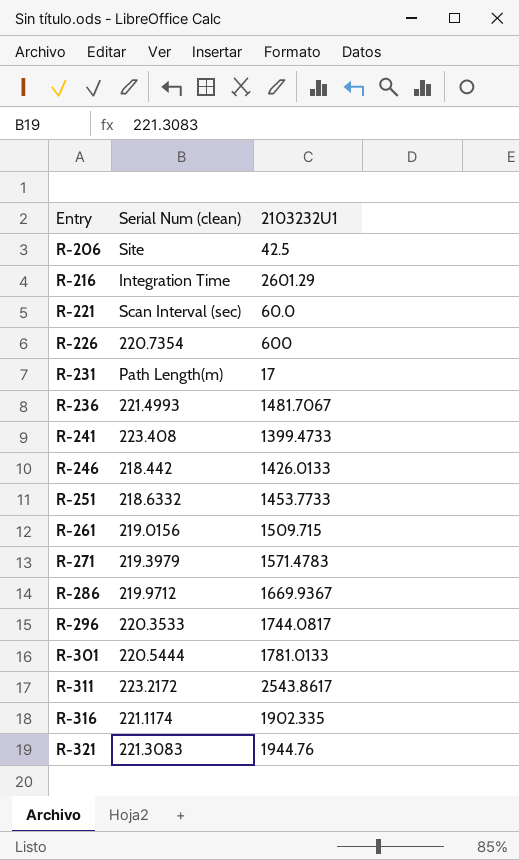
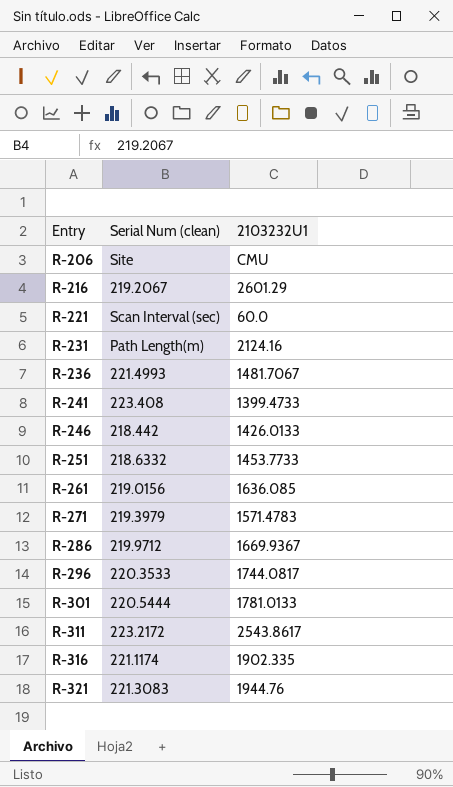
row R-226: 220.7354 | 600 -> none
R-206 | 2103232U1: 42.5 -> CMU
R-216 | Serial Num (clean): Integration Time -> 219.2067
R-231 | 2103232U1: 17 -> 2124.16
R-261 | 2103232U1: 1509.715 -> 1636.085

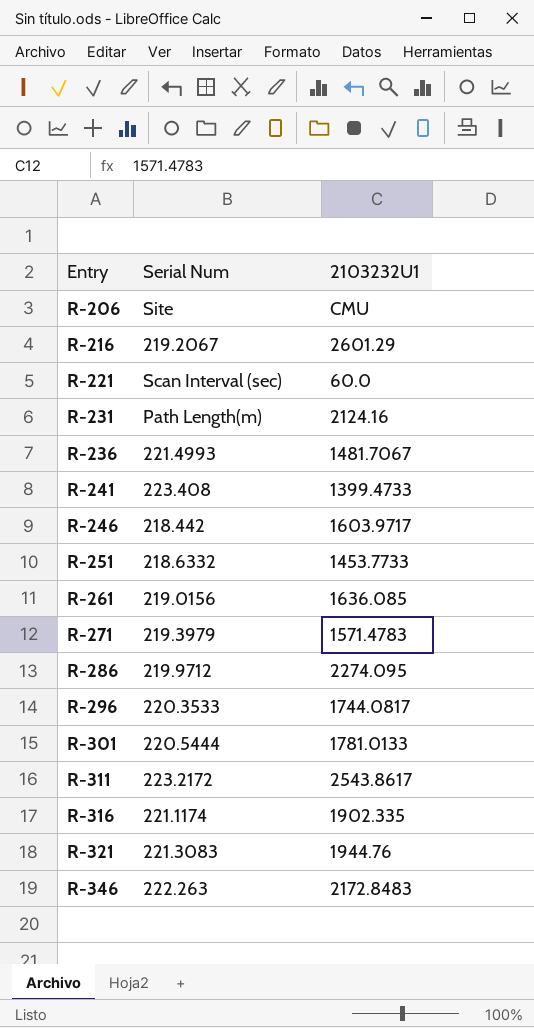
column name: Serial Num (clean) -> Serial Num
R-246 | 2103232U1: 1426.0133 -> 1603.9717
R-286 | 2103232U1: 1669.9367 -> 2274.095
row R-346: none -> 222.263 | 2172.8483

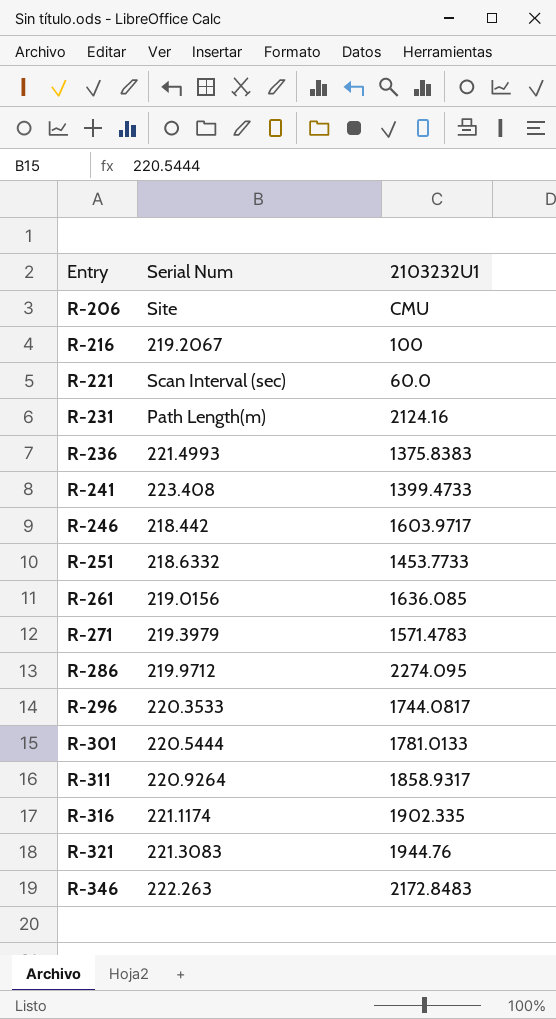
R-216 | 2103232U1: 2601.29 -> 100
R-236 | 2103232U1: 1481.7067 -> 1375.8383
R-311 | Serial Num: 223.2172 -> 220.9264
R-311 | 2103232U1: 2543.8617 -> 1858.9317

